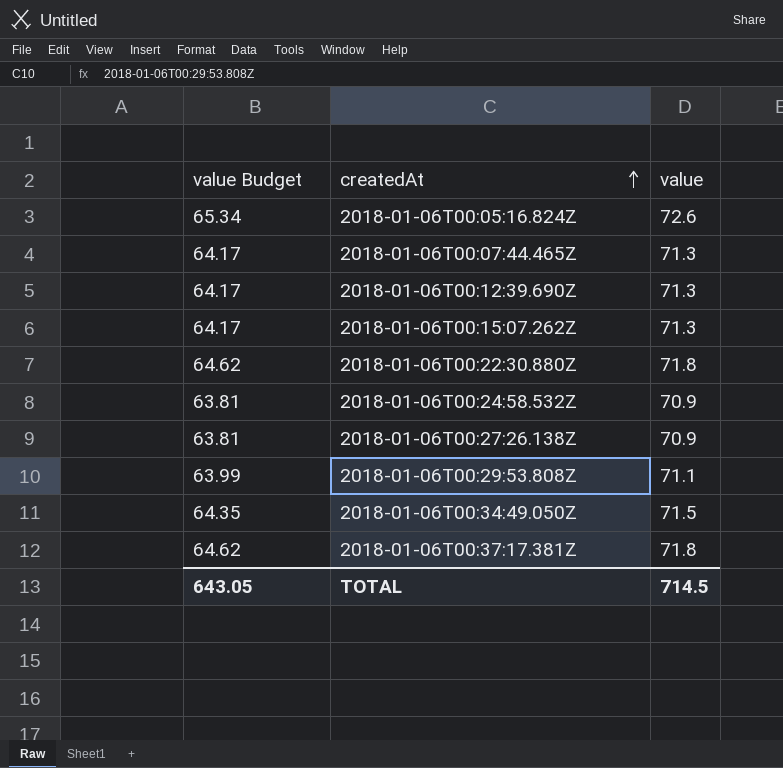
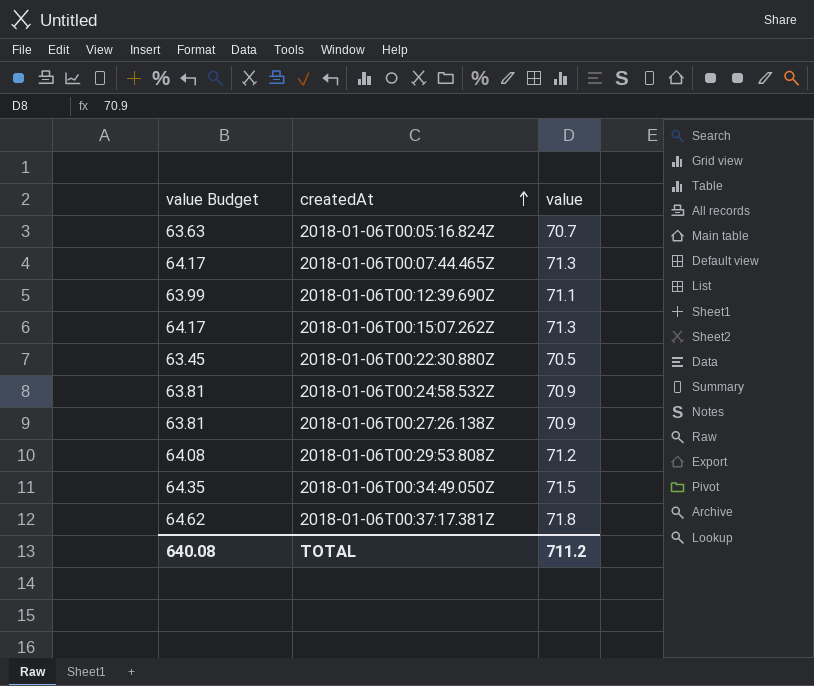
2018-01-06T00:05:16.824Z | value Budget: 65.34 -> 63.63
2018-01-06T00:05:16.824Z | value: 72.6 -> 70.7
2018-01-06T00:12:39.690Z | value Budget: 64.17 -> 63.99
2018-01-06T00:12:39.690Z | value: 71.3 -> 71.1
2018-01-06T00:22:30.880Z | value Budget: 64.62 -> 63.45
2018-01-06T00:22:30.880Z | value: 71.8 -> 70.5
2018-01-06T00:29:53.808Z | value Budget: 63.99 -> 64.08
2018-01-06T00:29:53.808Z | value: 71.1 -> 71.2
TOTAL | value Budget: 643.05 -> 640.08
TOTAL | value: 714.5 -> 711.2

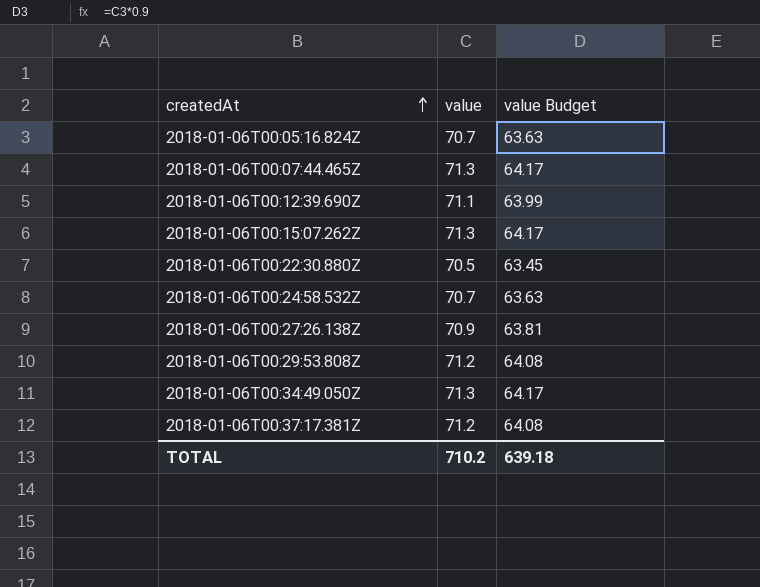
column value Budget | position: 1 -> 3
2018-01-06T00:24:58.532Z | value: 70.9 -> 70.7
2018-01-06T00:24:58.532Z | value Budget: 63.81 -> 63.63
2018-01-06T00:34:49.050Z | value: 71.5 -> 71.3
2018-01-06T00:34:49.050Z | value Budget: 64.35 -> 64.17
2018-01-06T00:37:17.381Z | value: 71.8 -> 71.2
2018-01-06T00:37:17.381Z | value Budget: 64.62 -> 64.08
TOTAL | value: 711.2 -> 710.2
TOTAL | value Budget: 640.08 -> 639.18

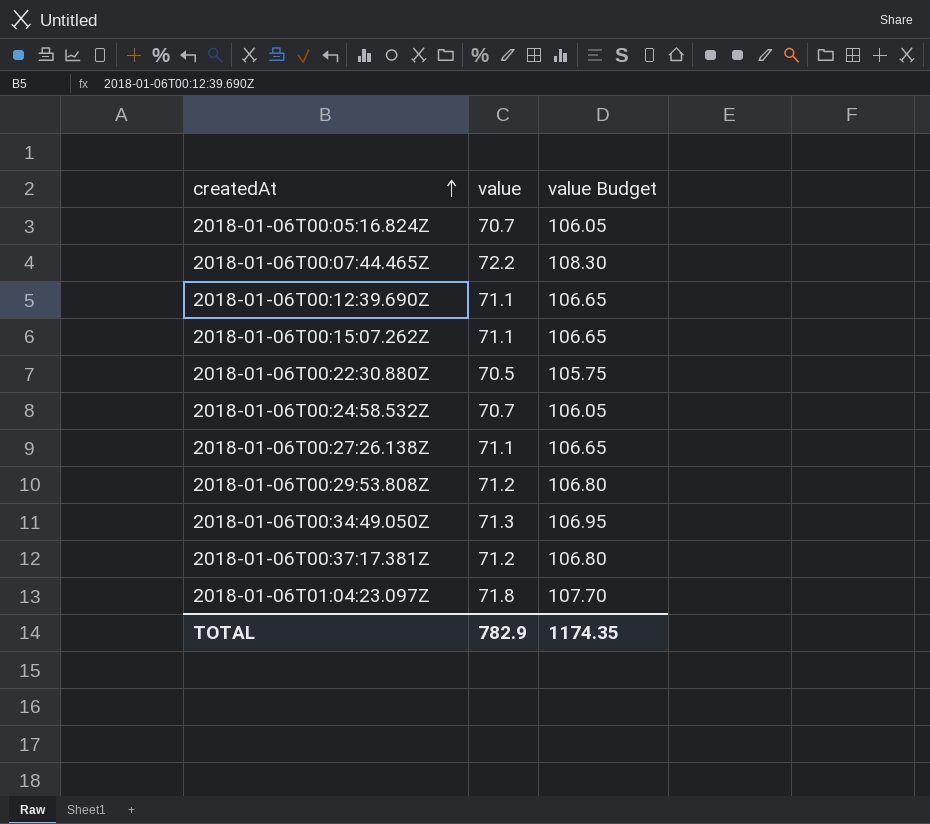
column value Budget | formula: [value] * 0.9 -> [value] * 1.5
2018-01-06T00:07:44.465Z | value: 71.3 -> 72.2
2018-01-06T00:15:07.262Z | value: 71.3 -> 71.1
2018-01-06T00:27:26.138Z | value: 70.9 -> 71.1
row 2018-01-06T01:04:23.097Z: none -> 71.8 | 107.70
TOTAL | value: 710.2 -> 782.9
TOTAL | value Budget: 639.18 -> 1174.35

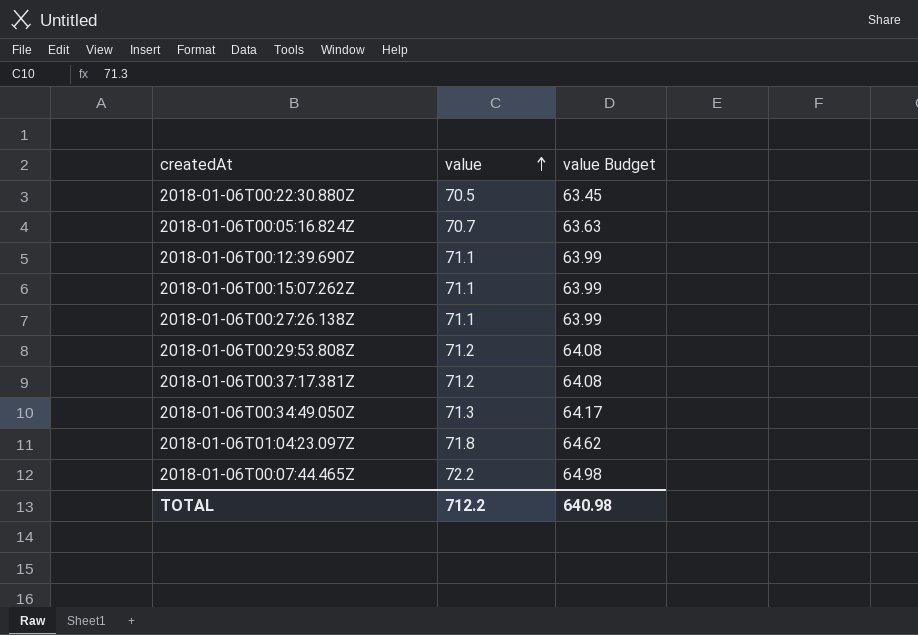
row order: createdAt ascending -> value ascending
column value Budget | formula: [value] * 1.5 -> [value] * 0.9
row 2018-01-06T00:24:58.532Z: 70.7 | 106.05 -> none
TOTAL | value: 782.9 -> 712.2
TOTAL | value Budget: 1174.35 -> 640.98

